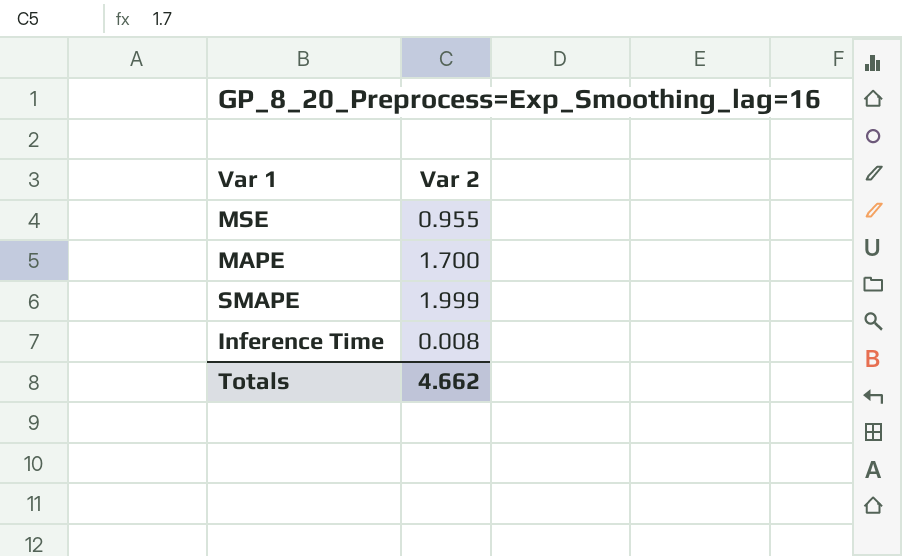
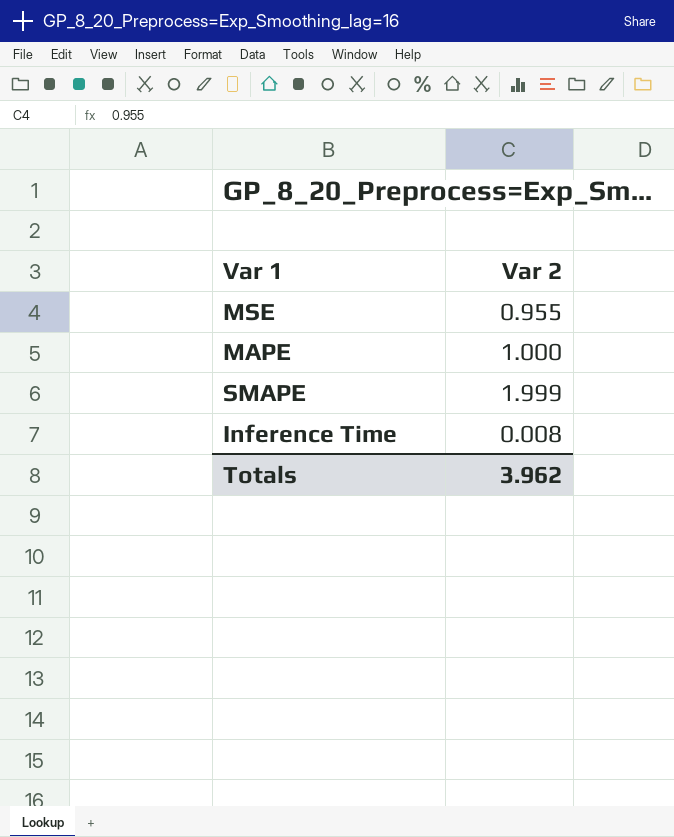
MAPE | Var 2: 1.700 -> 1.000
Totals | Var 2: 4.662 -> 3.962

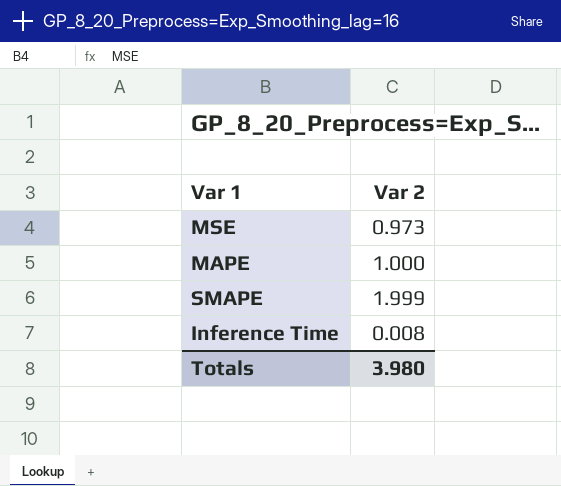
MSE | Var 2: 0.955 -> 0.973
Totals | Var 2: 3.962 -> 3.980

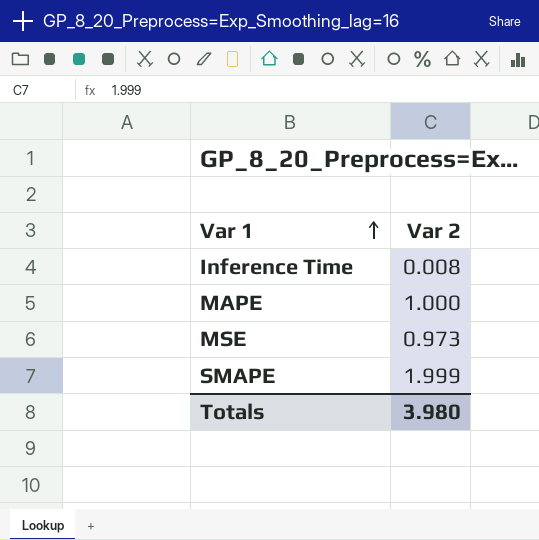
row order: none -> Var 1 ascending

